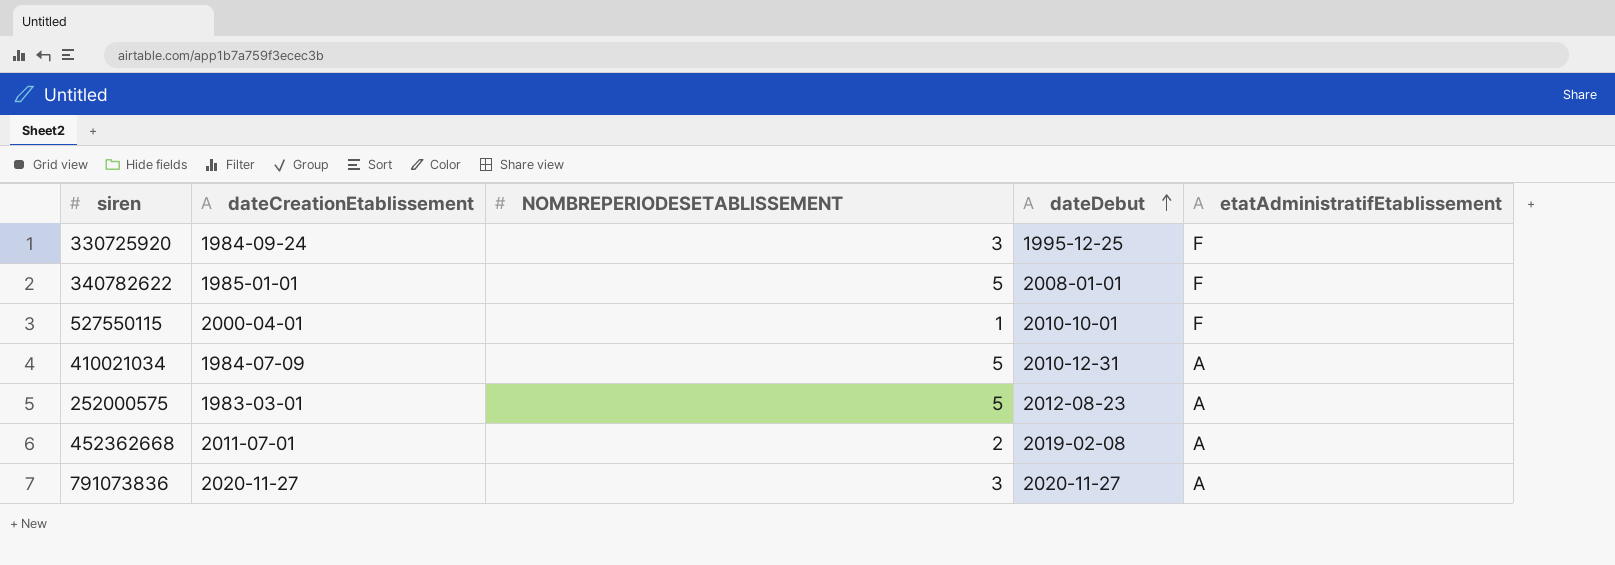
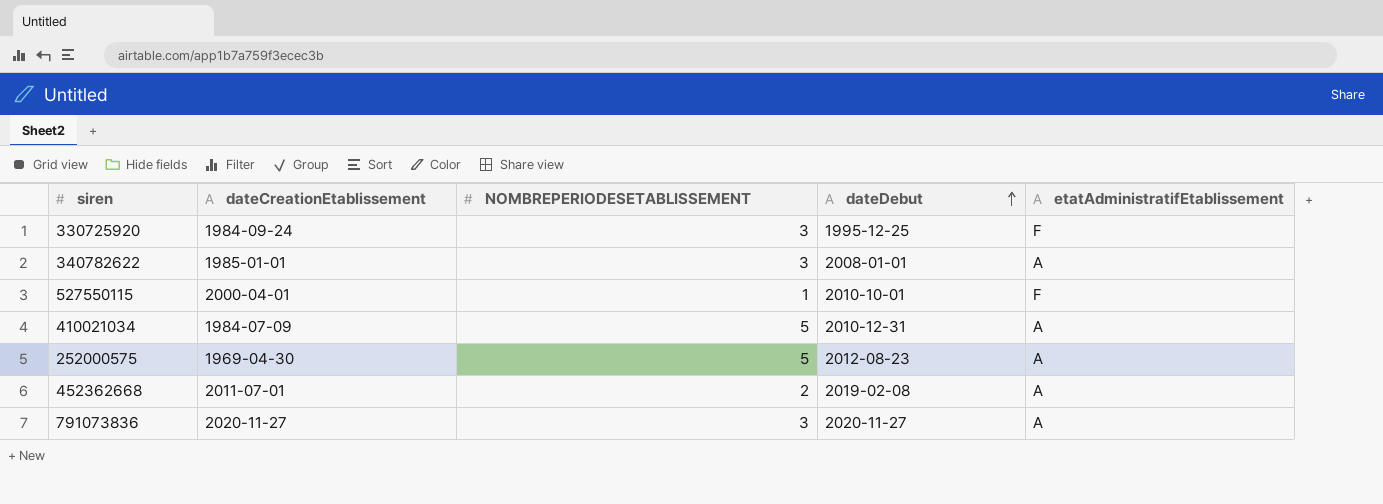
340782622 | NOMBREPERIODESETABLISSEMENT: 5 -> 3
340782622 | etatAdministratifEtablissement: F -> A
252000575 | dateCreationEtablissement: 1983-03-01 -> 1969-04-30

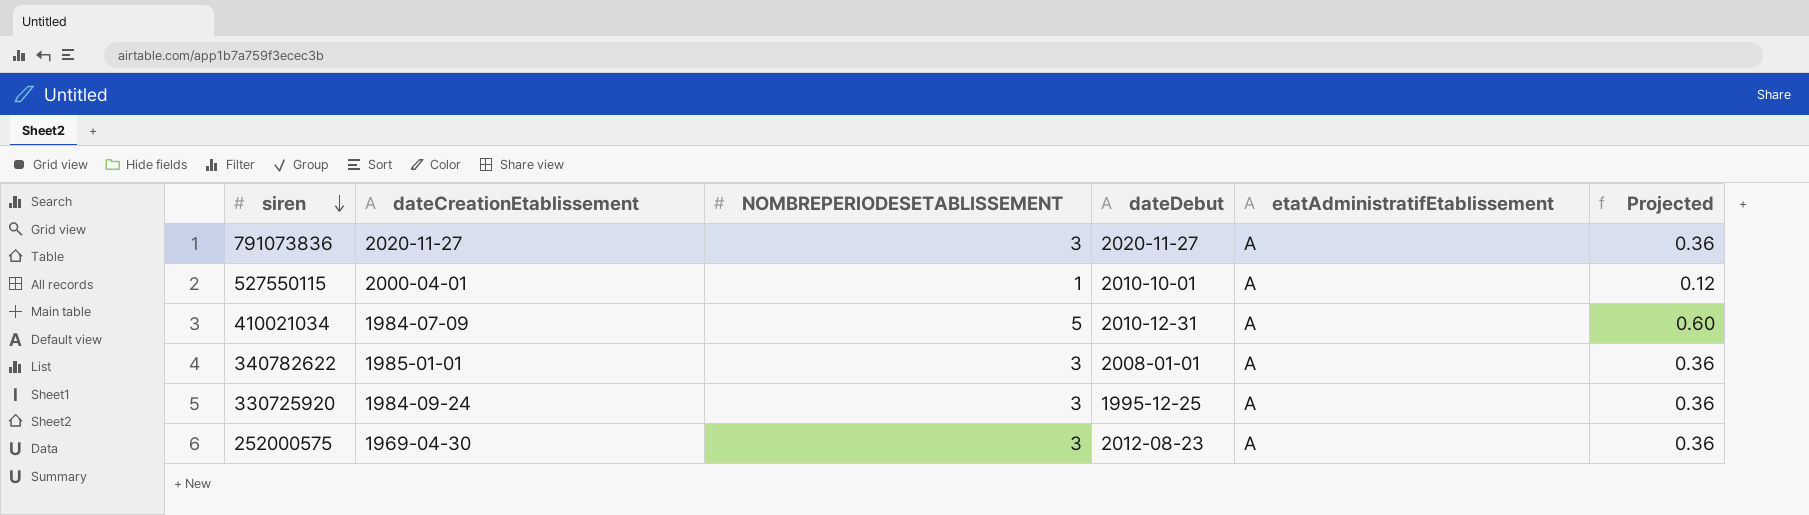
row order: dateDebut ascending -> siren descending
column Projected | formula: none -> [NOMBREPERIODESETABLISSEMENT] * 0.12
row 452362668: 2011-07-01 | 2 | 2019-02-08 | A -> none
527550115 | etatAdministratifEtablissement: F -> A
330725920 | etatAdministratifEtablissement: F -> A
252000575 | NOMBREPERIODESETABLISSEMENT: 5 -> 3

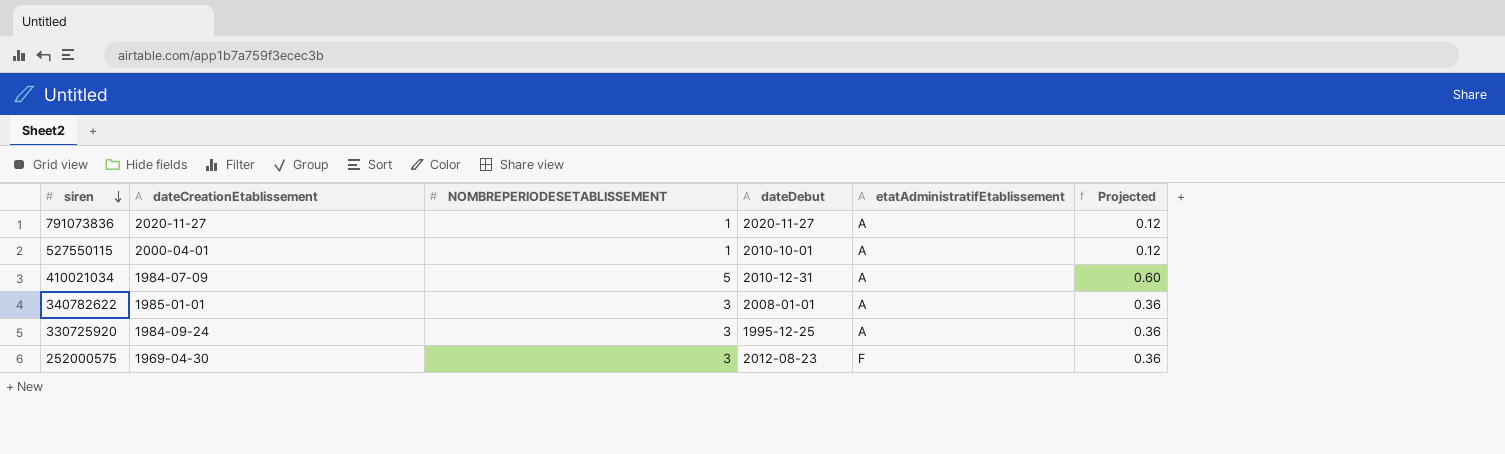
791073836 | NOMBREPERIODESETABLISSEMENT: 3 -> 1
791073836 | Projected: 0.36 -> 0.12
252000575 | etatAdministratifEtablissement: A -> F

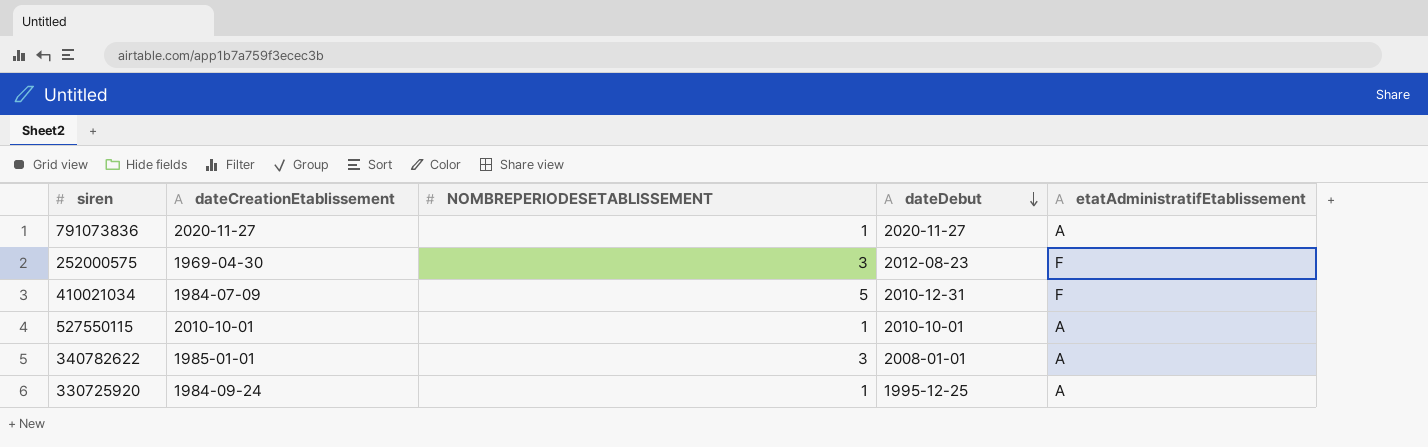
row order: siren descending -> dateDebut descending
column Projected | formula: [NOMBREPERIODESETABLISSEMENT] * 0.12 -> none
410021034 | etatAdministratifEtablissement: A -> F
527550115 | dateCreationEtablissement: 2000-04-01 -> 2010-10-01
330725920 | NOMBREPERIODESETABLISSEMENT: 3 -> 1

